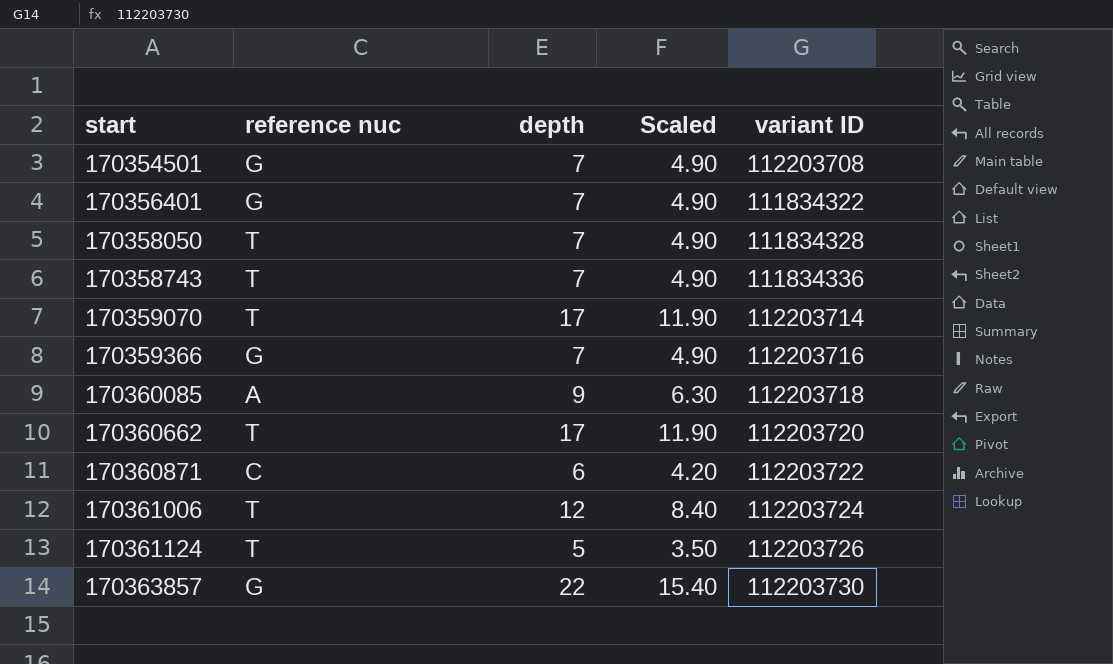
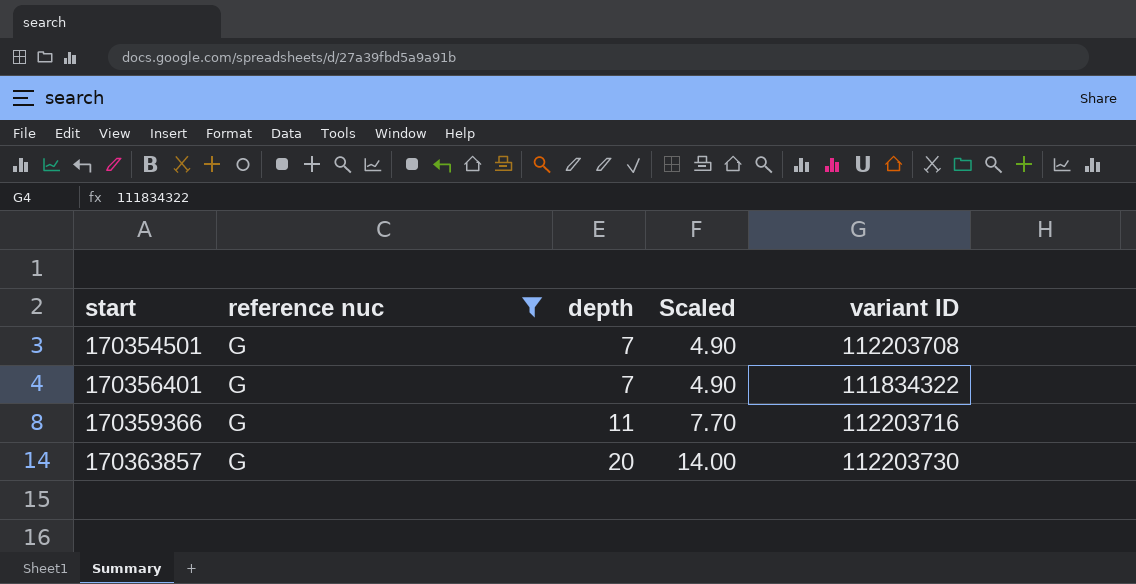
filter: none -> reference nuc = G
170359366 | depth: 7 -> 11
170359366 | Scaled: 4.90 -> 7.70
170363857 | depth: 22 -> 20
170363857 | Scaled: 15.40 -> 14.00

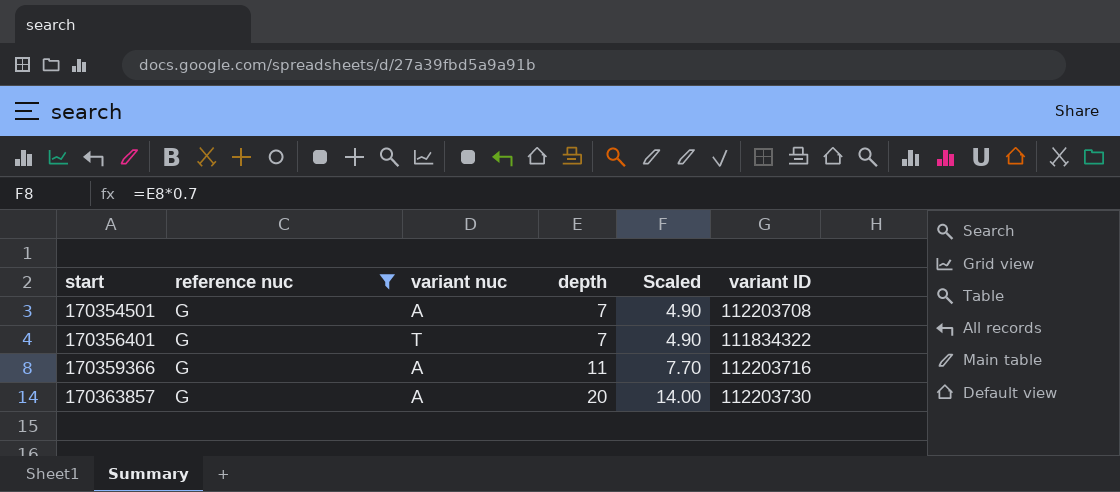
column variant nuc | position: none -> 3

